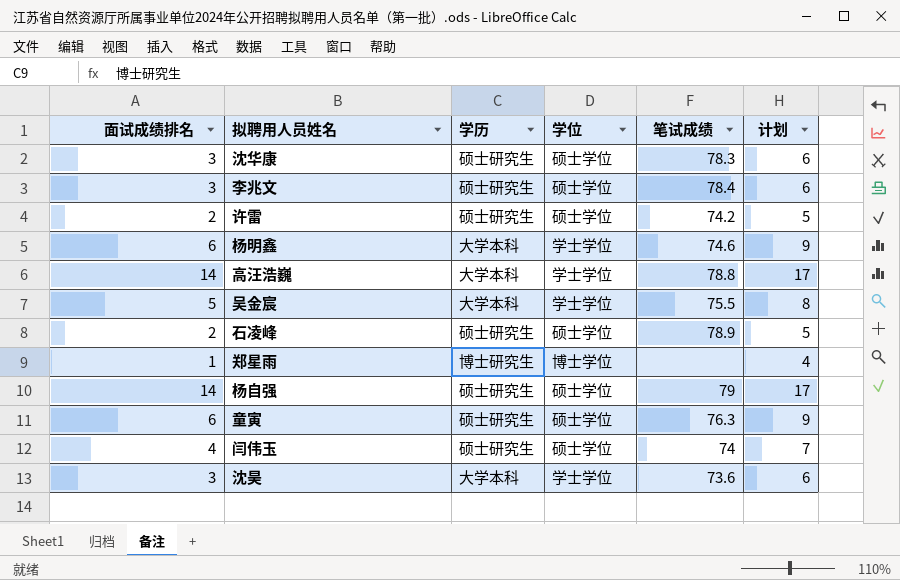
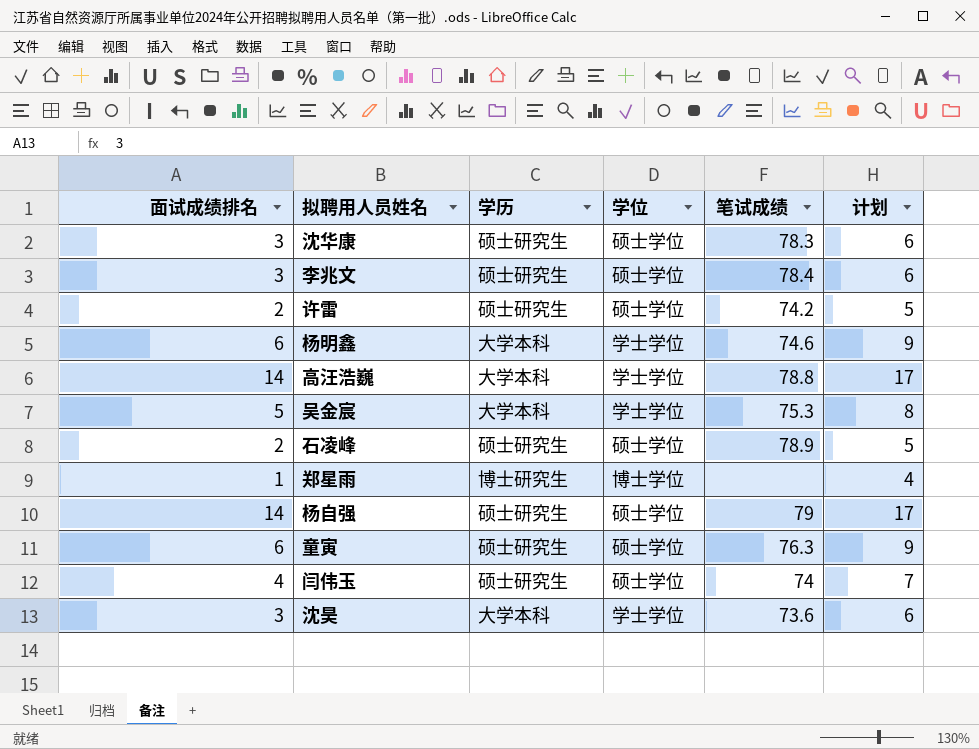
吴金宸 | 笔试成绩: 75.5 -> 75.3

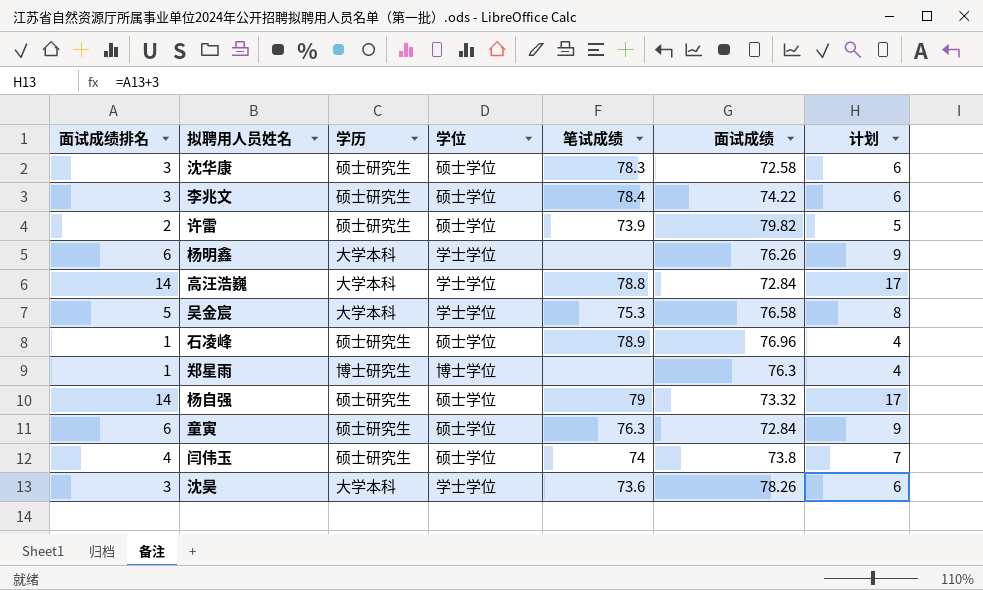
column 面试成绩 | position: none -> 6
许雷 | 笔试成绩: 74.2 -> 73.9
杨明鑫 | 笔试成绩: 74.6 -> none
石凌峰 | 面试成绩排名: 2 -> 1
石凌峰 | 计划: 5 -> 4

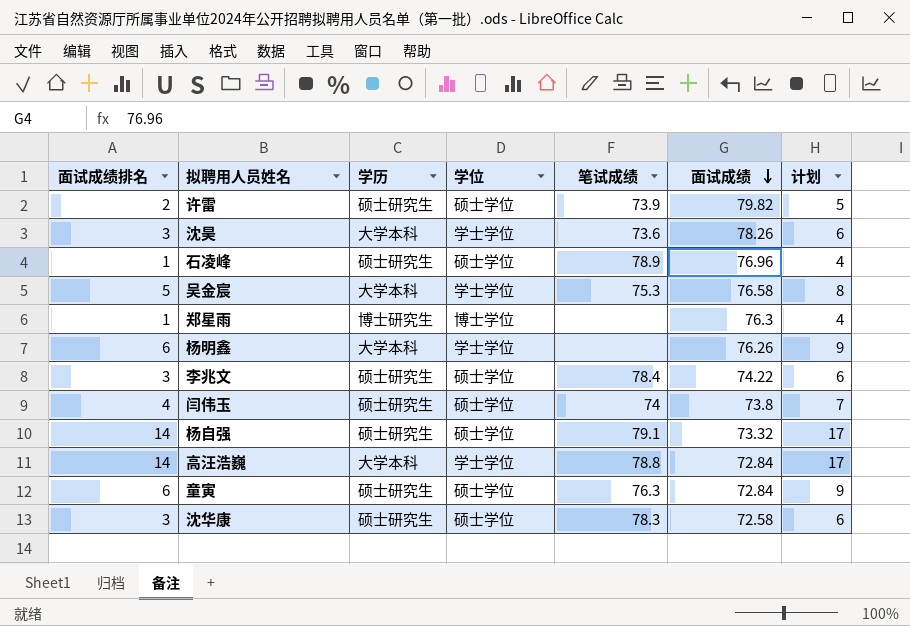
row order: none -> 面试成绩 descending
杨自强 | 笔试成绩: 79 -> 79.1

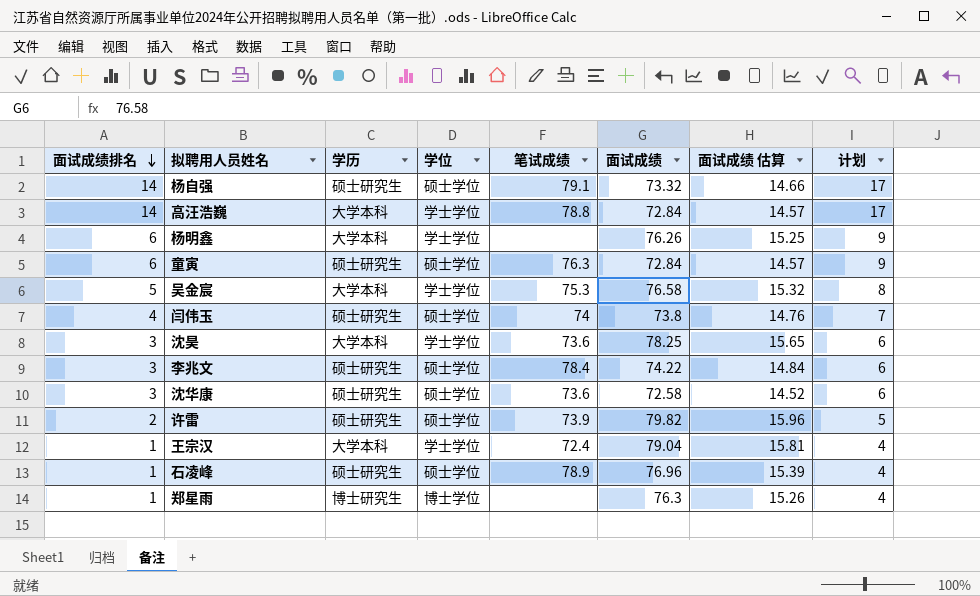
row order: 面试成绩 descending -> 面试成绩排名 descending
column 面试成绩 估算 | formula: none -> [面试成绩] * 0.2
沈昊 | 面试成绩: 78.26 -> 78.25
沈华康 | 笔试成绩: 78.3 -> 73.6
row 王宗汉: none -> 1 | 大学本科 | 学士学位 | 72.4 | 79.04 | 15.81 | 4

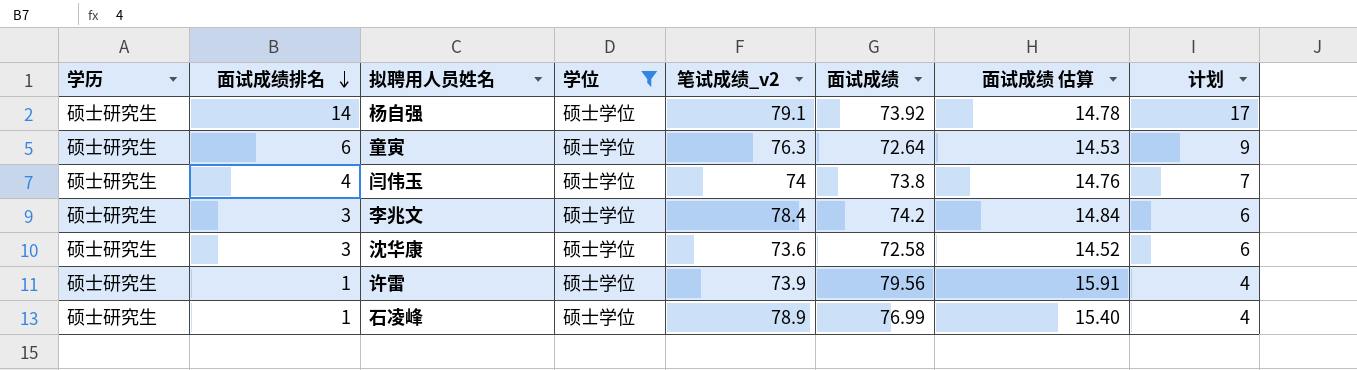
filter: none -> 学位 = 硕士学位
column 学历 | position: 3 -> 1
column name: 笔试成绩 -> 笔试成绩_v2
杨自强 | 面试成绩: 73.32 -> 73.92
杨自强 | 面试成绩 估算: 14.66 -> 14.78
童寅 | 面试成绩: 72.84 -> 72.64
童寅 | 面试成绩 估算: 14.57 -> 14.53
李兆文 | 面试成绩: 74.22 -> 74.2
许雷 | 面试成绩排名: 2 -> 1
许雷 | 面试成绩: 79.82 -> 79.56
许雷 | 面试成绩 估算: 15.96 -> 15.91
许雷 | 计划: 5 -> 4
石凌峰 | 面试成绩: 76.96 -> 76.99
石凌峰 | 面试成绩 估算: 15.39 -> 15.40

